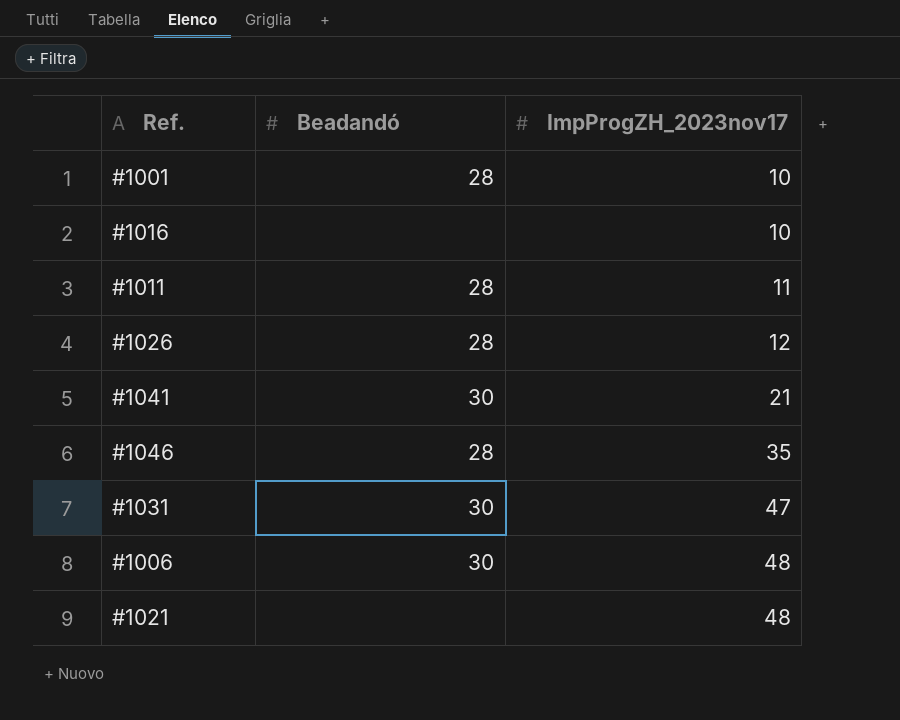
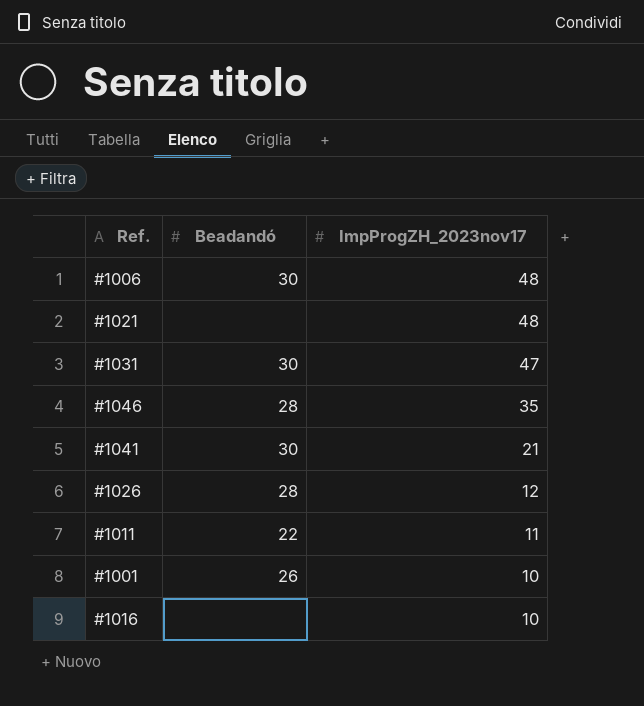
row order: ImpProgZH_2023nov17 ascending -> ImpProgZH_2023nov17 descending
#1011 | Beadandó: 28 -> 22
#1001 | Beadandó: 28 -> 26

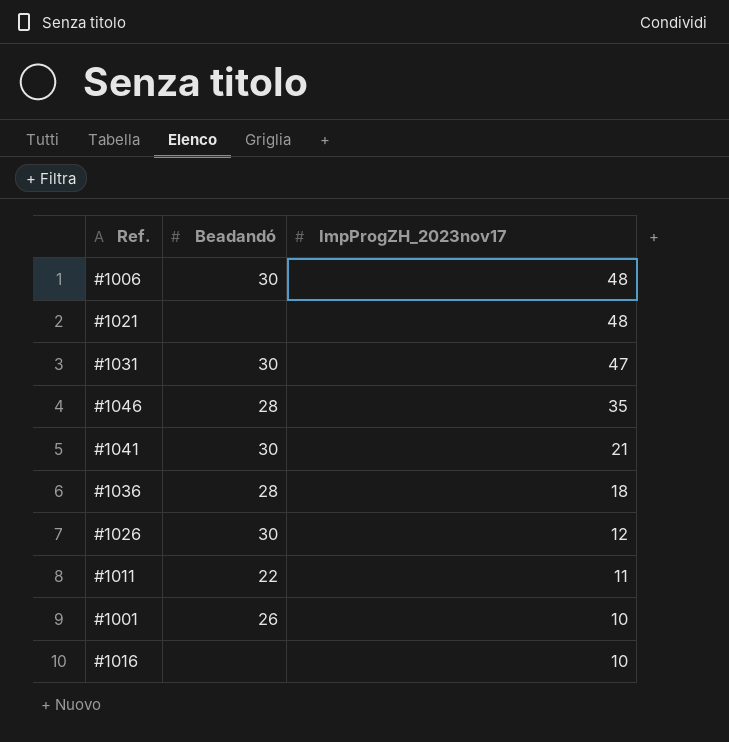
row #1036: none -> 28 | 18
#1026 | Beadandó: 28 -> 30

